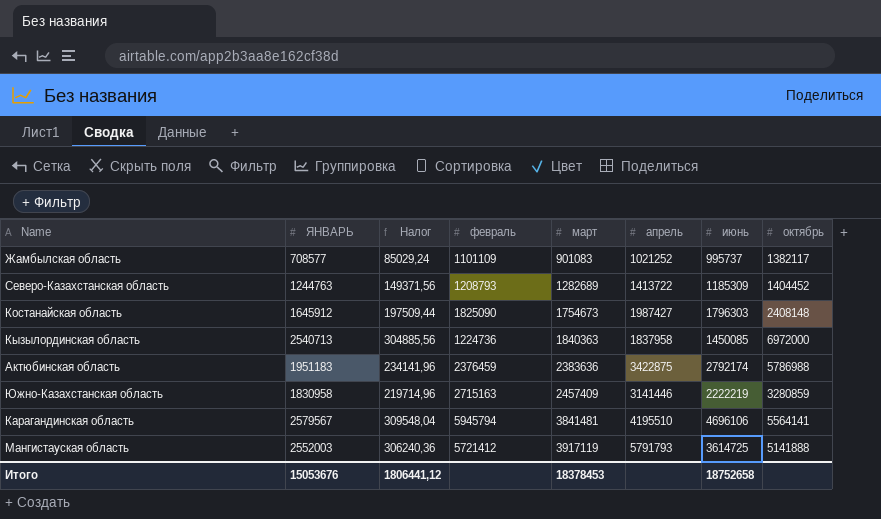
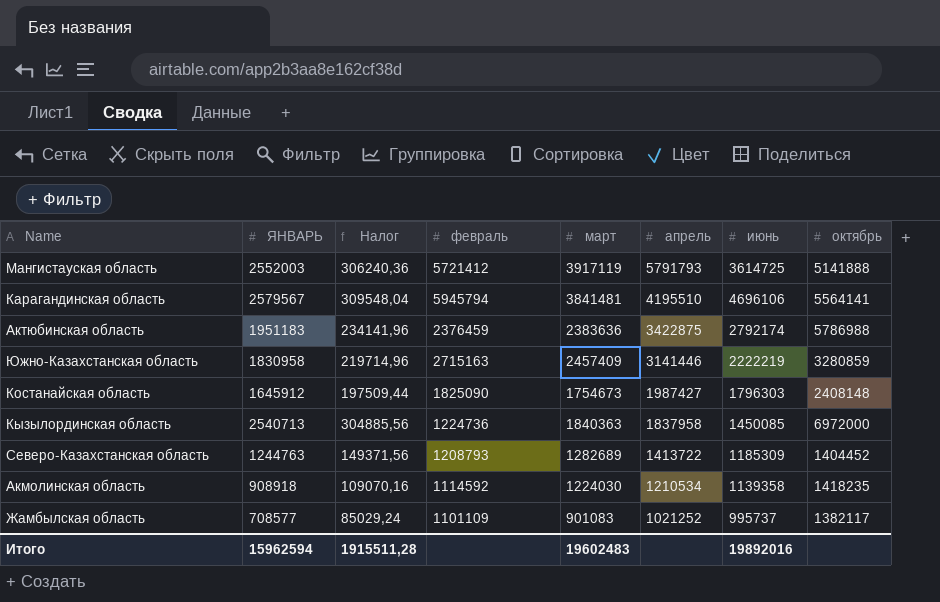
row order: март ascending -> апрель descending
row Акмолинская область: none -> 908918 | 109070,16 | 1114592 | 1224030 | 1210534 | 1139358 | 1418235
Итого | ЯНВАРЬ: 15053676 -> 15962594
Итого | Налог: 1806441,12 -> 1915511,28
Итого | март: 18378453 -> 19602483
Итого | июнь: 18752658 -> 19892016

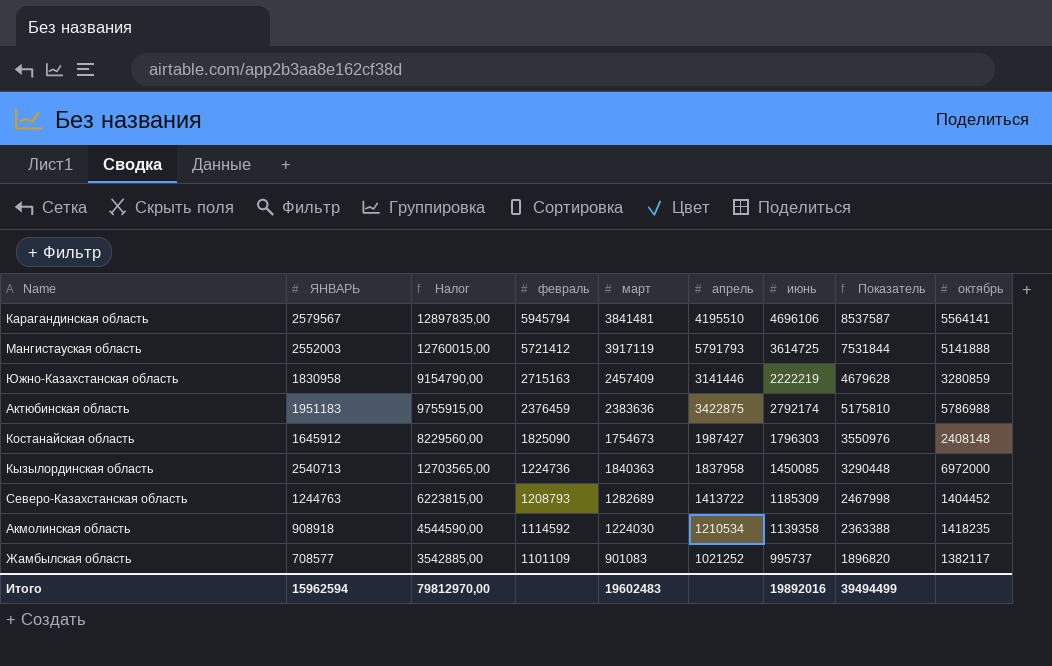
row order: апрель descending -> февраль descending
column Налог | formula: [ЯНВАРЬ] * 0,12 -> [ЯНВАРЬ] * 5
column Показатель | formula: none -> [март] + [июнь]
Итого | Налог: 1915511,28 -> 79812970,00

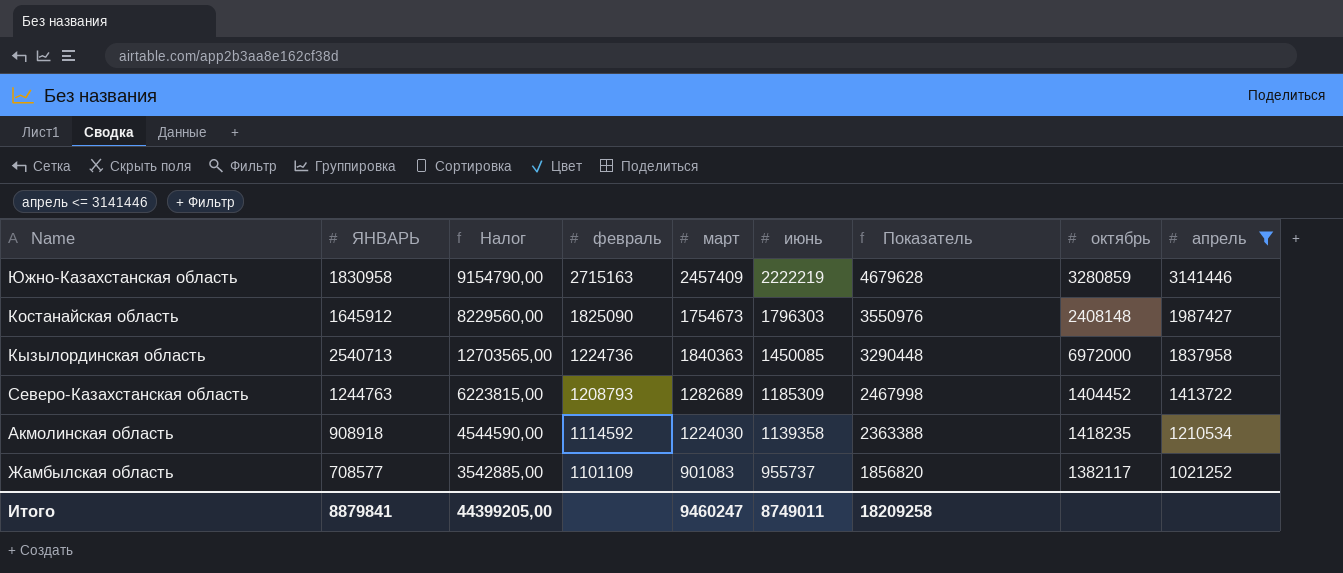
filter: none -> апрель <= 3141446
column апрель | position: 6 -> 9
Жамбылская область | июнь: 995737 -> 955737
Жамбылская область | Показатель: 1896820 -> 1856820
Итого | ЯНВАРЬ: 15962594 -> 8879841
Итого | Налог: 79812970,00 -> 44399205,00
Итого | март: 19602483 -> 9460247
Итого | июнь: 19892016 -> 8749011
Итого | Показатель: 39494499 -> 18209258

